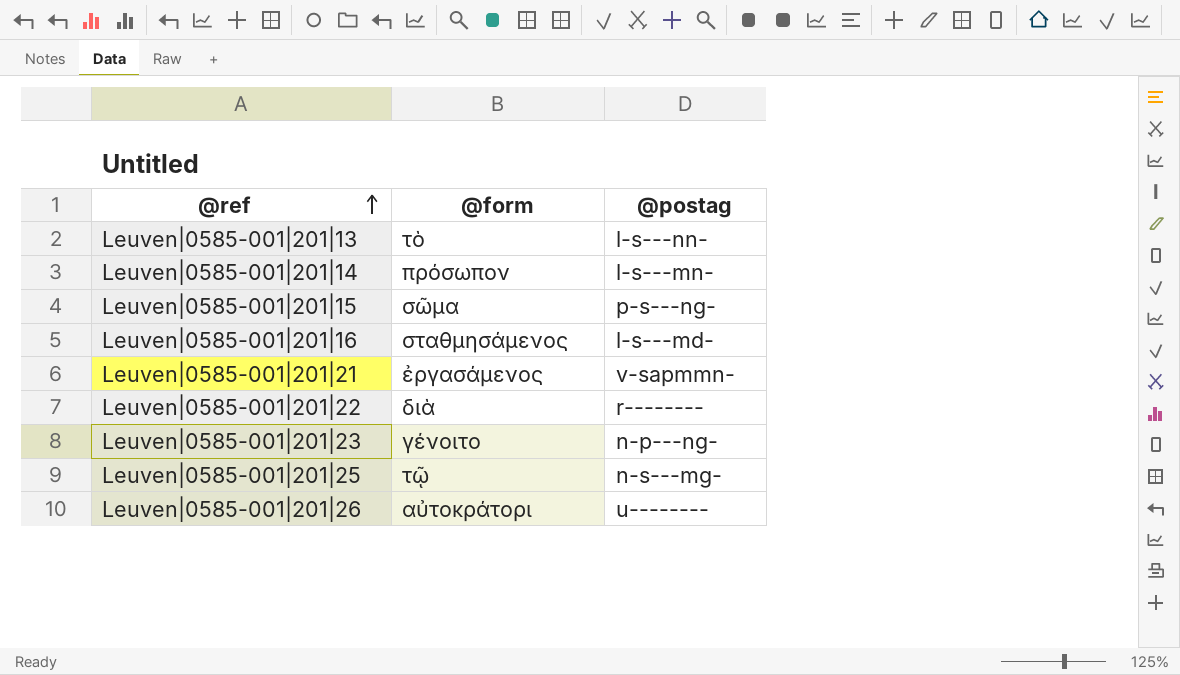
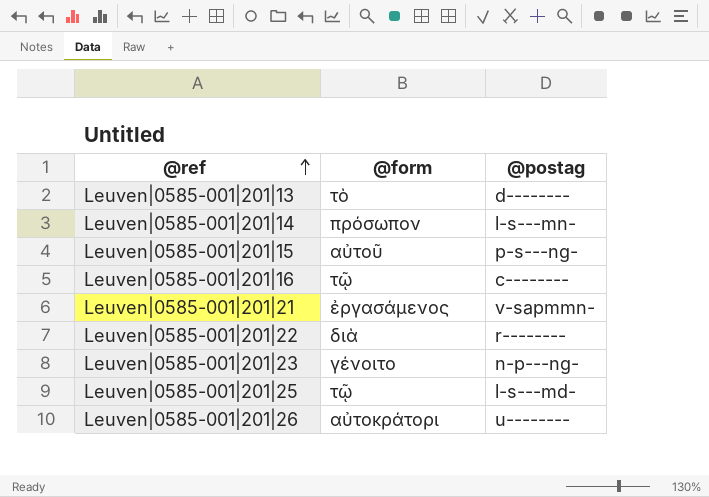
Leuven|0585-001|201|13 | @postag: l-s---nn- -> d--------
Leuven|0585-001|201|15 | @form: σῶμα -> αὐτοῦ
Leuven|0585-001|201|16 | @form: σταθμησάμενος -> τῷ
Leuven|0585-001|201|16 | @postag: l-s---md- -> c--------
Leuven|0585-001|201|25 | @postag: n-s---mg- -> l-s---md-

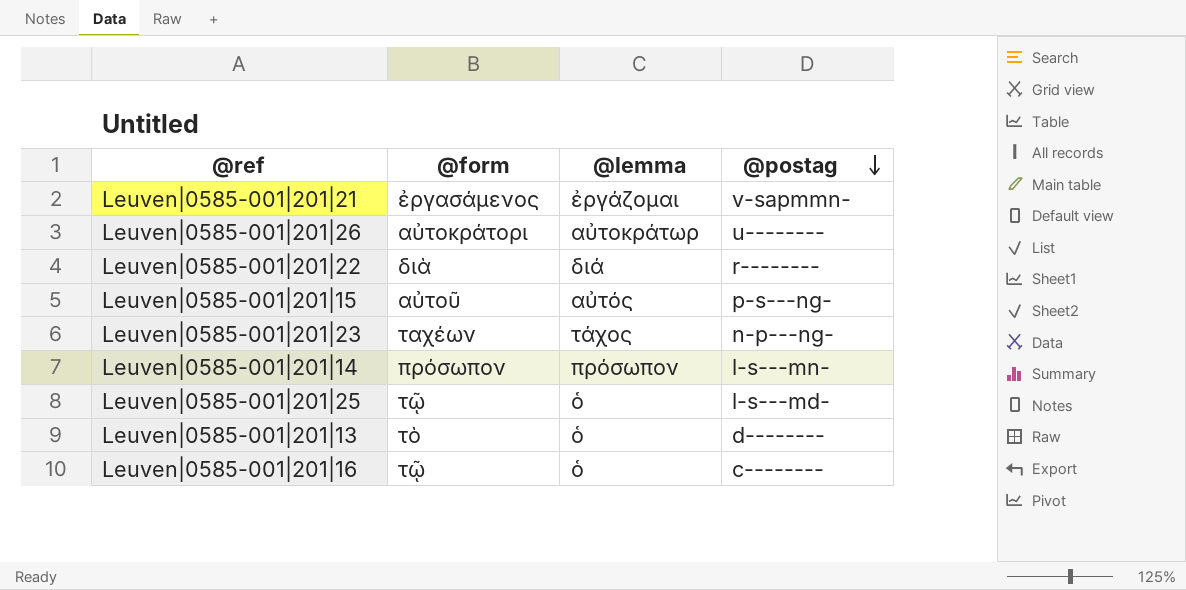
row order: @ref ascending -> @postag descending
column @lemma | position: none -> 3
Leuven|0585-001|201|23 | @form: γένοιτο -> ταχέων

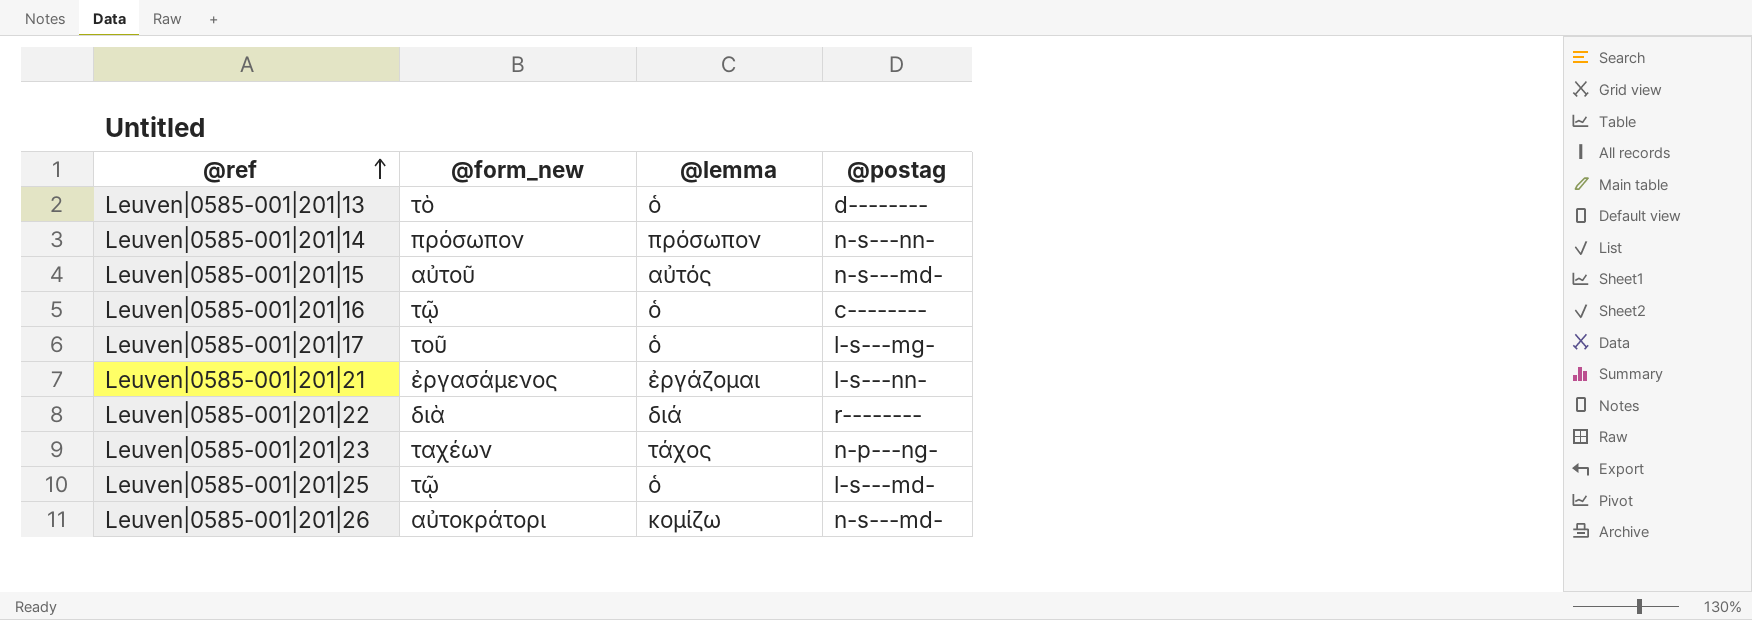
row order: @postag descending -> @ref ascending
column name: @form -> @form_new
Leuven|0585-001|201|14 | @postag: l-s---mn- -> n-s---nn-
Leuven|0585-001|201|15 | @postag: p-s---ng- -> n-s---md-
row Leuven|0585-001|201|17: none -> τοῦ | ὁ | l-s---mg-
Leuven|0585-001|201|21 | @postag: v-sapmmn- -> l-s---nn-
Leuven|0585-001|201|26 | @lemma: αὐτοκράτωρ -> κομίζω
Leuven|0585-001|201|26 | @postag: u-------- -> n-s---md-

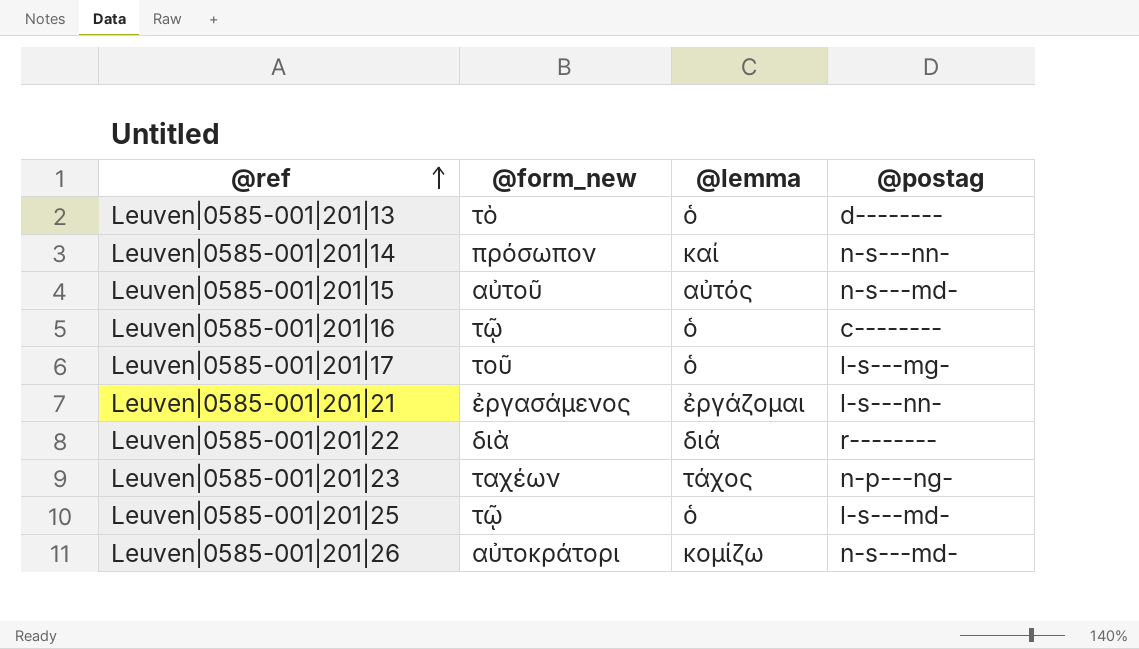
Leuven|0585-001|201|14 | @lemma: πρόσωπον -> καί

